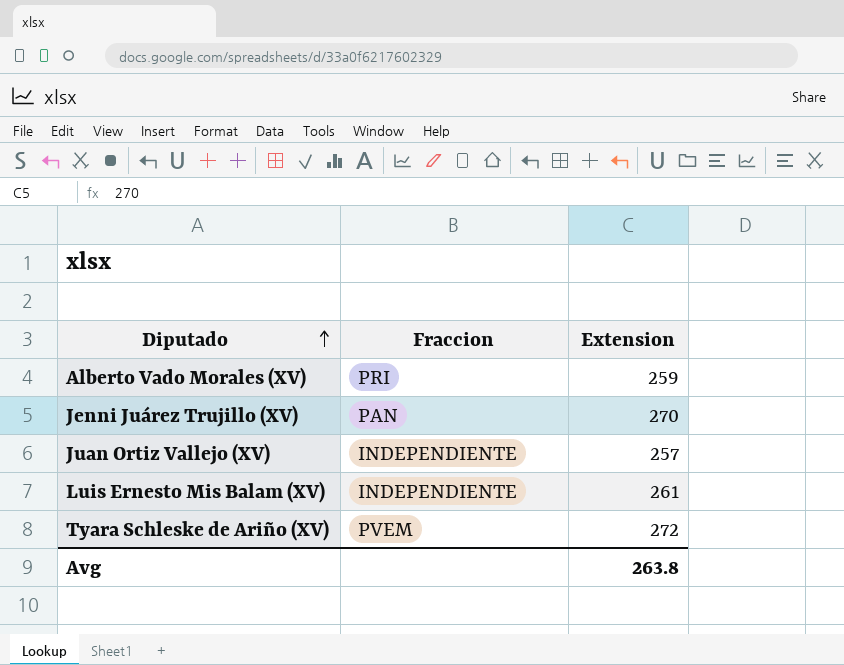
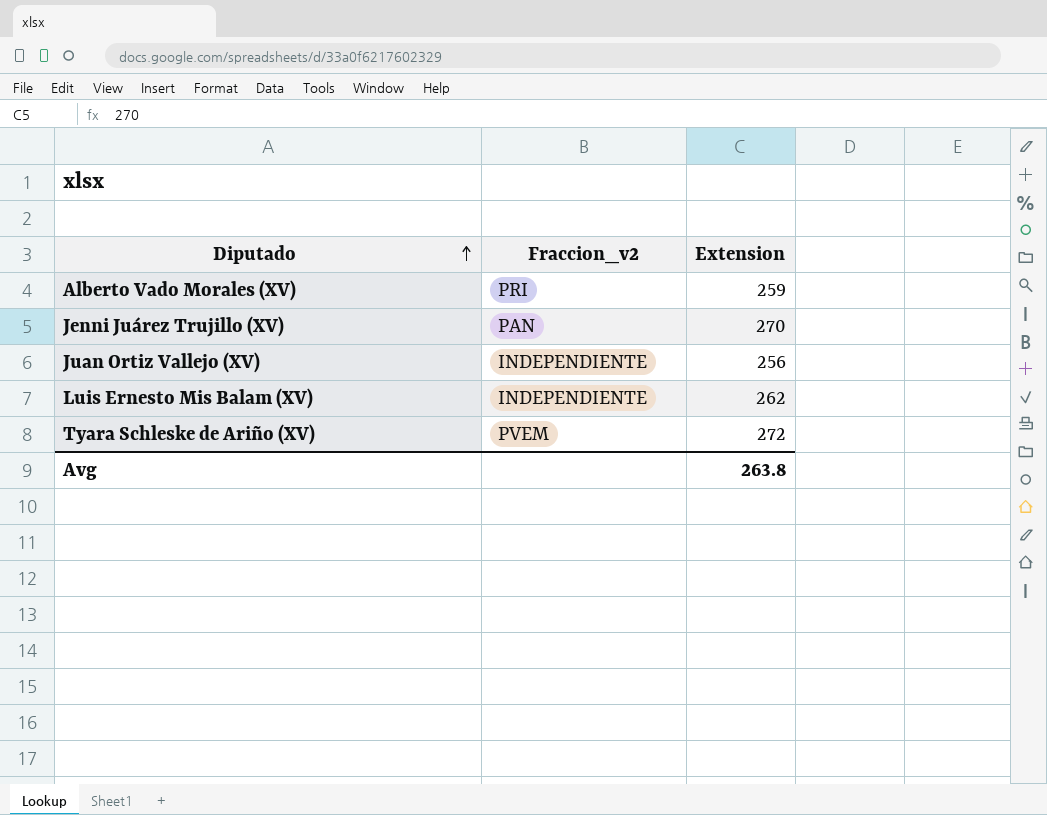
column name: Fraccion -> Fraccion_v2
Juan Ortiz Vallejo (XV) | Extension: 257 -> 256
Luis Ernesto Mis Balam (XV) | Extension: 261 -> 262

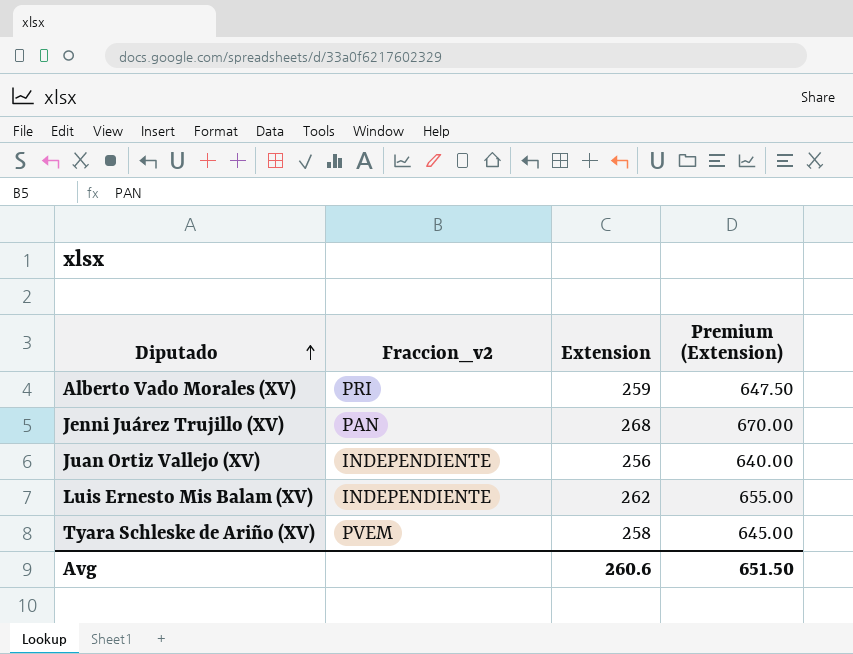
column Premium (Extension) | formula: none -> [Extension] * 2.5
Jenni Juárez Trujillo (XV) | Extension: 270 -> 268
Tyara Schleske de Ariño (XV) | Extension: 272 -> 258
Avg | Extension: 263.8 -> 260.6

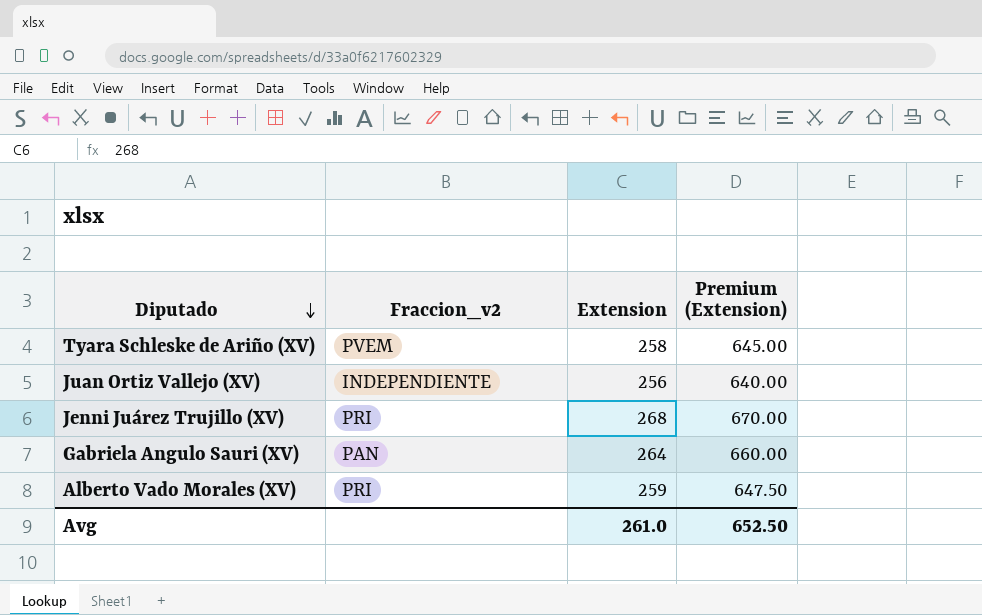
row order: Diputado ascending -> Diputado descending
row Luis Ernesto Mis Balam (XV): INDEPENDIENTE | 262 | 655.00 -> none
Jenni Juárez Trujillo (XV) | Fraccion_v2: PAN -> PRI
row Gabriela Angulo Sauri (XV): none -> PAN | 264 | 660.00
Avg | Extension: 260.6 -> 261.0
Avg | Premium (Extension): 651.50 -> 652.50

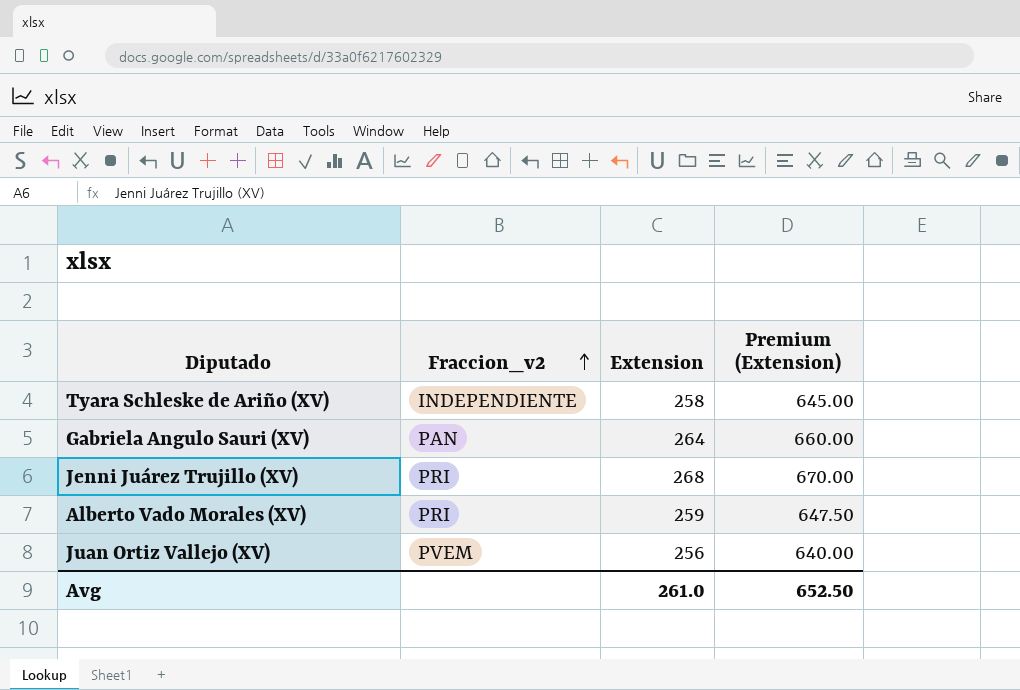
row order: Diputado descending -> Fraccion_v2 ascending
Tyara Schleske de Ariño (XV) | Fraccion_v2: PVEM -> INDEPENDIENTE
Juan Ortiz Vallejo (XV) | Fraccion_v2: INDEPENDIENTE -> PVEM

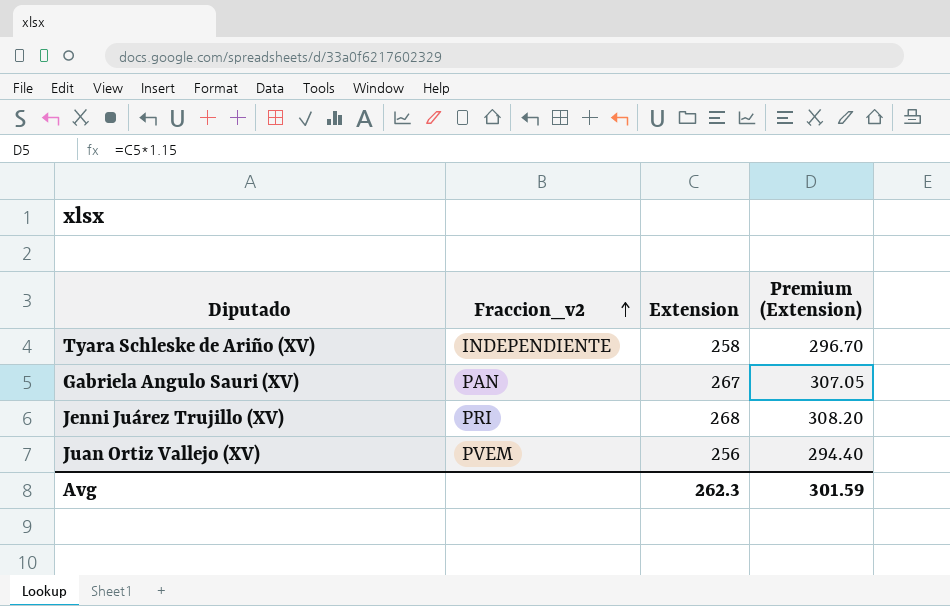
column Premium (Extension) | formula: [Extension] * 2.5 -> [Extension] * 1.15
row Alberto Vado Morales (XV): PRI | 259 | 647.50 -> none
Gabriela Angulo Sauri (XV) | Extension: 264 -> 267
Avg | Extension: 261.0 -> 262.3
Avg | Premium (Extension): 652.50 -> 301.59

